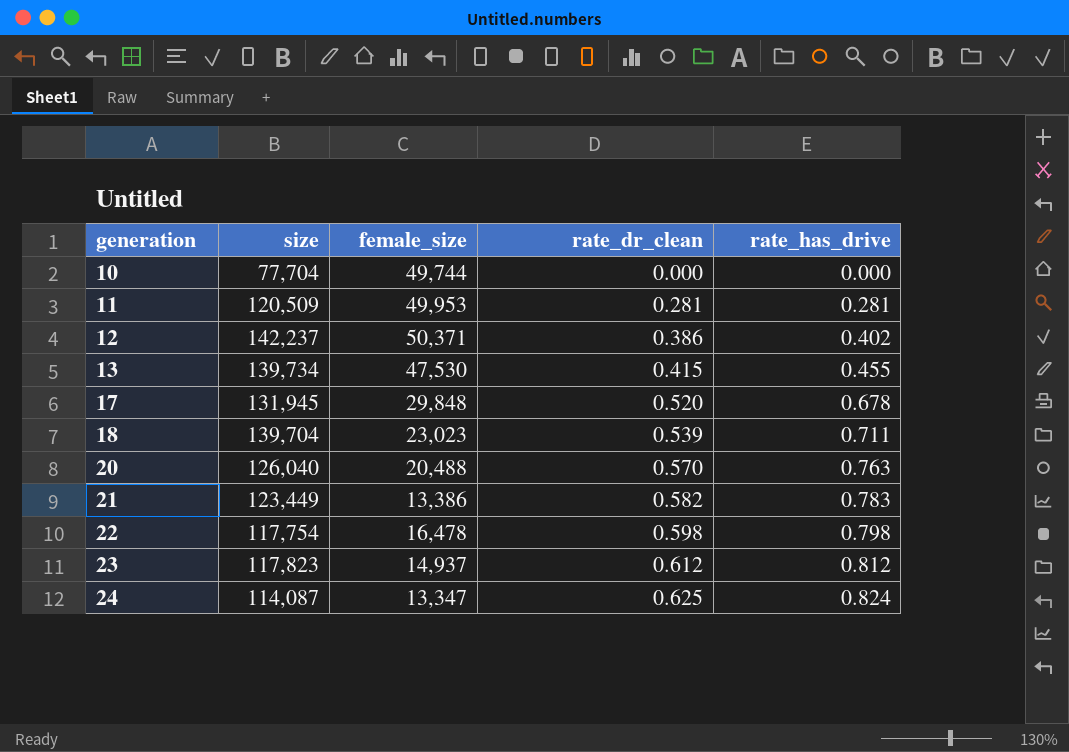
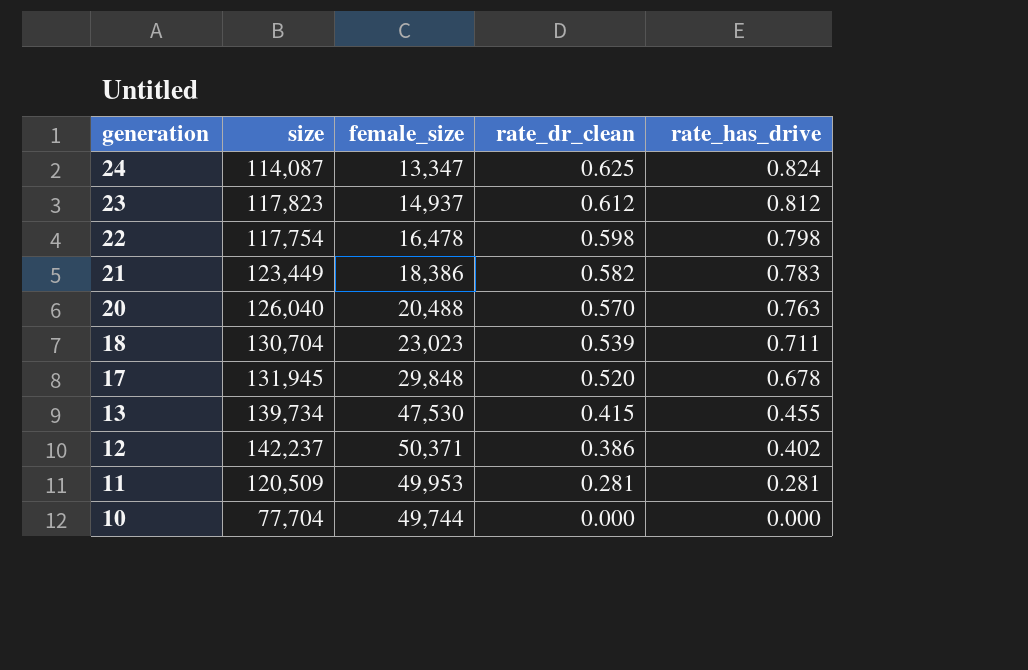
row order: generation ascending -> generation descending
21 | female_size: 13,386 -> 18,386
18 | size: 139,704 -> 130,704

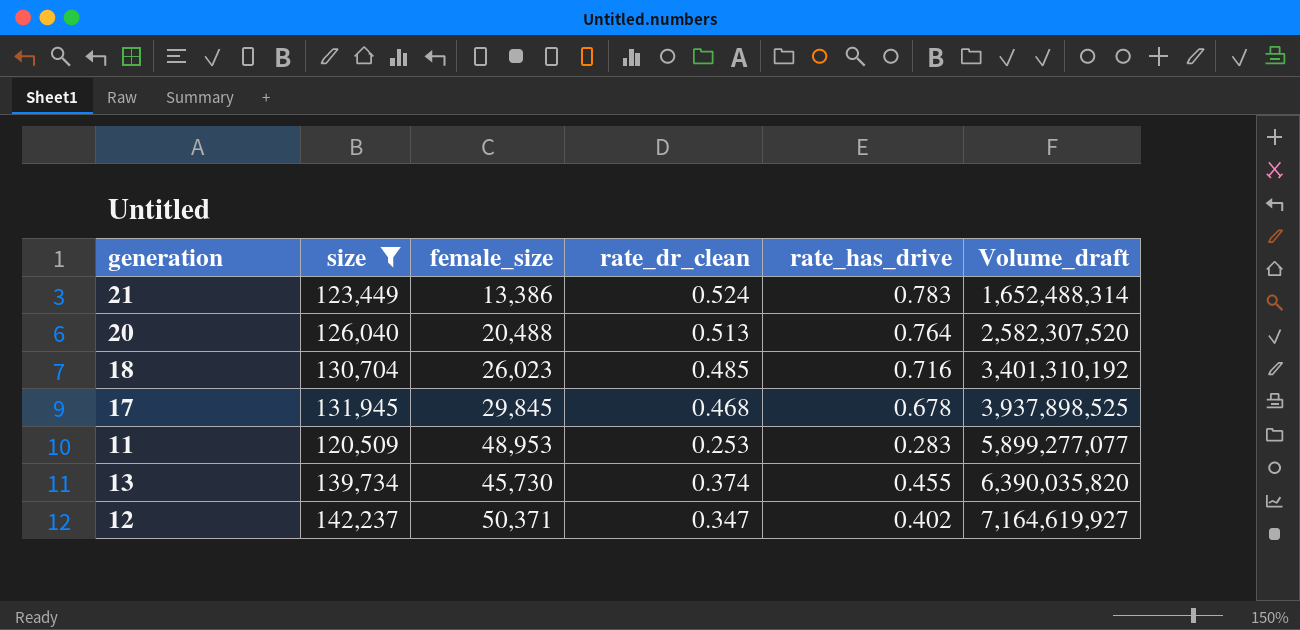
filter: none -> size >= 120,509
row order: generation descending -> Volume_draft ascending
column Volume_draft | formula: none -> [size] * [female_size]
21 | female_size: 18,386 -> 13,386
21 | rate_dr_clean: 0.582 -> 0.524
20 | rate_dr_clean: 0.570 -> 0.513
20 | rate_has_drive: 0.763 -> 0.764
18 | female_size: 23,023 -> 26,023
18 | rate_dr_clean: 0.539 -> 0.485
18 | rate_has_drive: 0.711 -> 0.716
17 | female_size: 29,848 -> 29,845
17 | rate_dr_clean: 0.520 -> 0.468
11 | female_size: 49,953 -> 48,953
11 | rate_dr_clean: 0.281 -> 0.253
11 | rate_has_drive: 0.281 -> 0.283
13 | female_size: 47,530 -> 45,730
13 | rate_dr_clean: 0.415 -> 0.374
12 | rate_dr_clean: 0.386 -> 0.347

